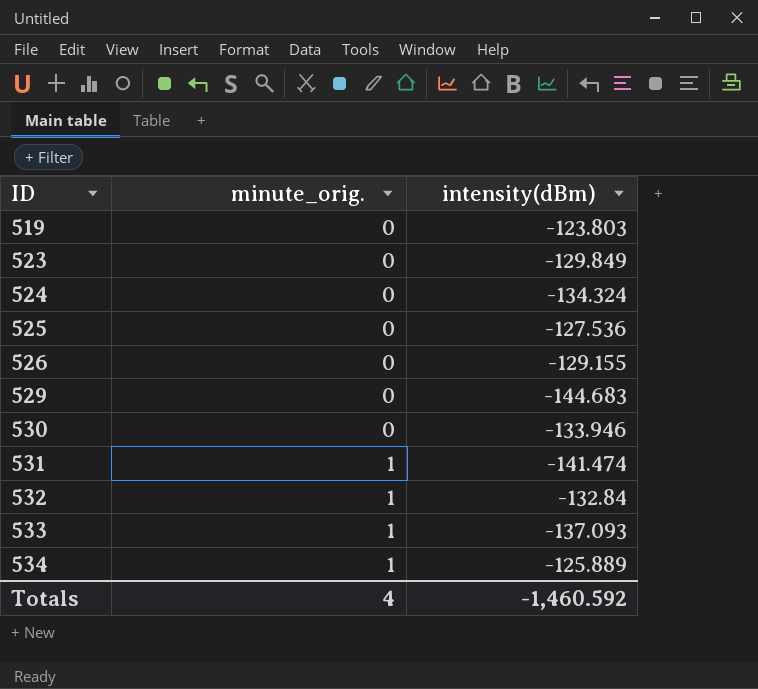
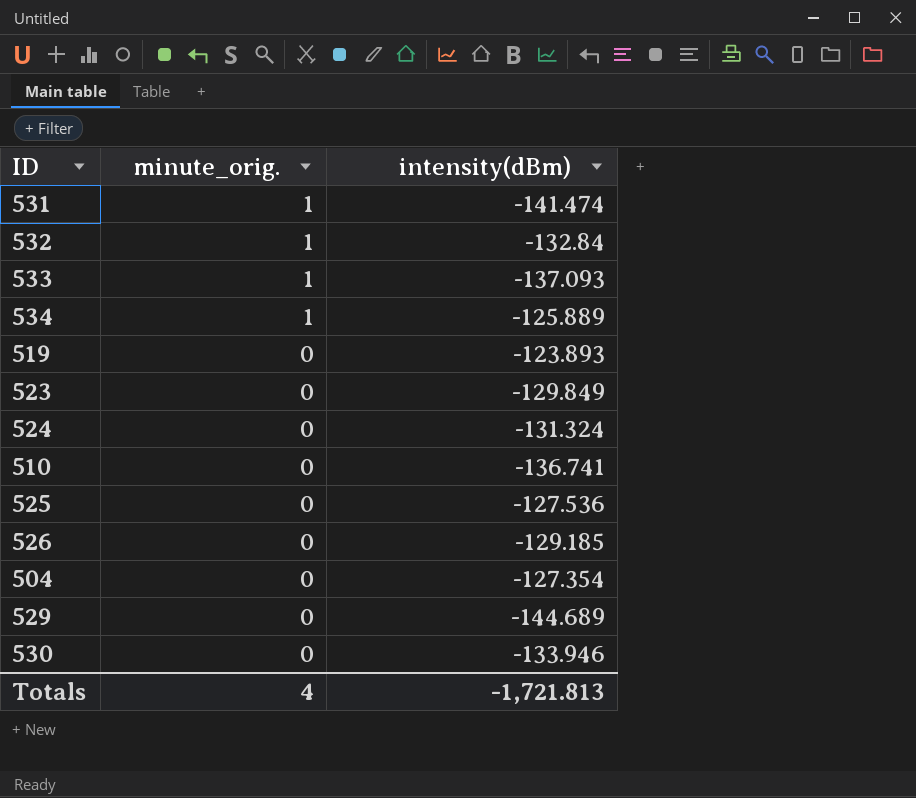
row order: ID ascending -> minute_orig. descending
519 | intensity(dBm): -123.803 -> -123.893
524 | intensity(dBm): -134.324 -> -131.324
row 510: none -> 0 | -136.741
526 | intensity(dBm): -129.155 -> -129.185
row 504: none -> 0 | -127.354
529 | intensity(dBm): -144.683 -> -144.689
Totals | intensity(dBm): -1,460.592 -> -1,721.813

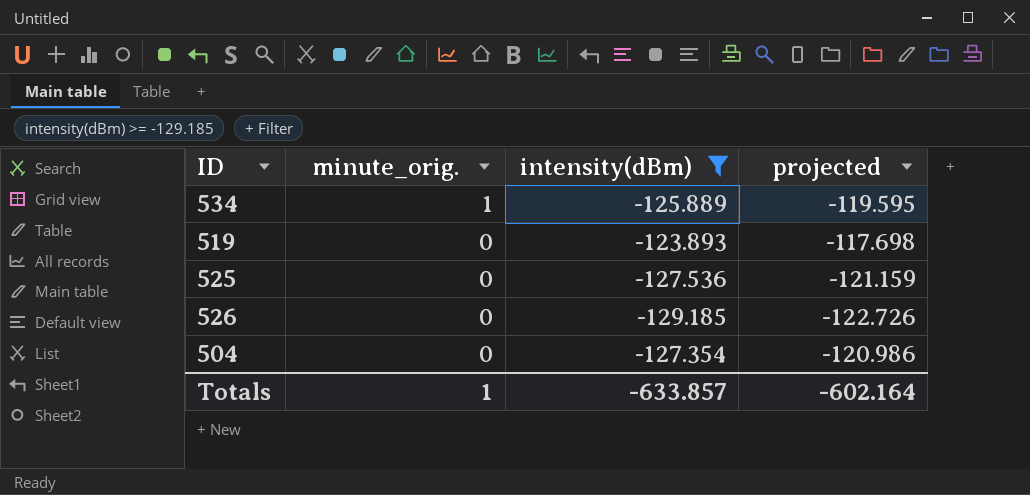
filter: none -> intensity(dBm) >= -129.185
column projected | formula: none -> [intensity(dBm)] * 0.95
Totals | minute_orig.: 4 -> 1
Totals | intensity(dBm): -1,721.813 -> -633.857

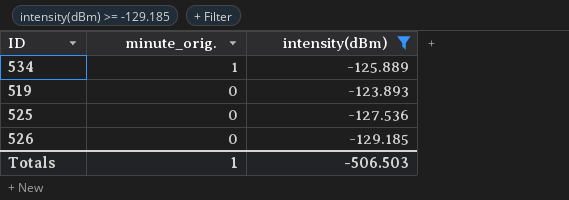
column projected | formula: [intensity(dBm)] * 0.95 -> none
row 504: 0 | -127.354 | -120.986 -> none
Totals | intensity(dBm): -633.857 -> -506.503

